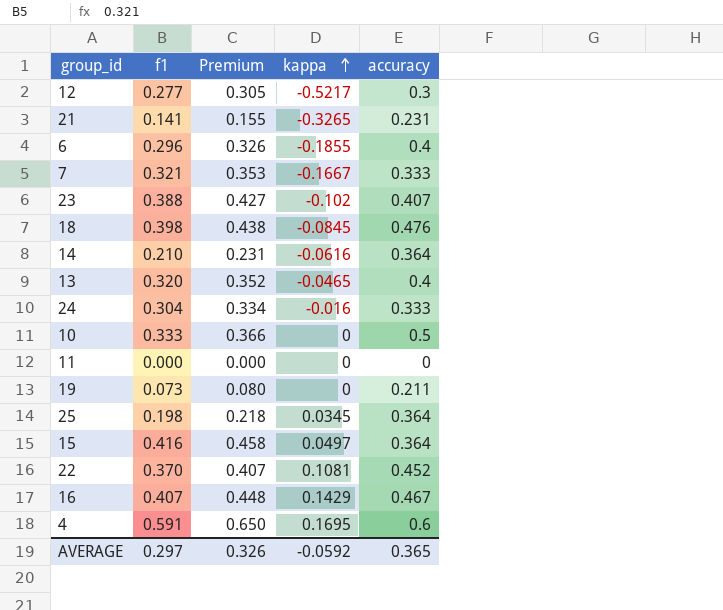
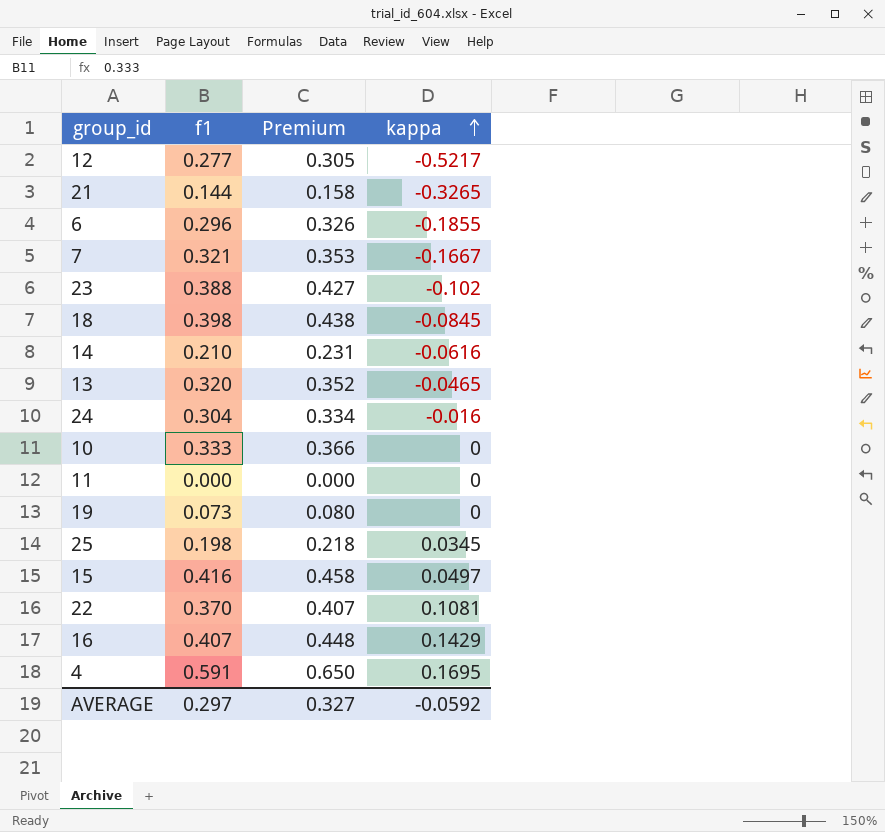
column accuracy | position: 5 -> none
21 | f1: 0.141 -> 0.144
21 | Premium: 0.155 -> 0.158
AVERAGE | Premium: 0.326 -> 0.327

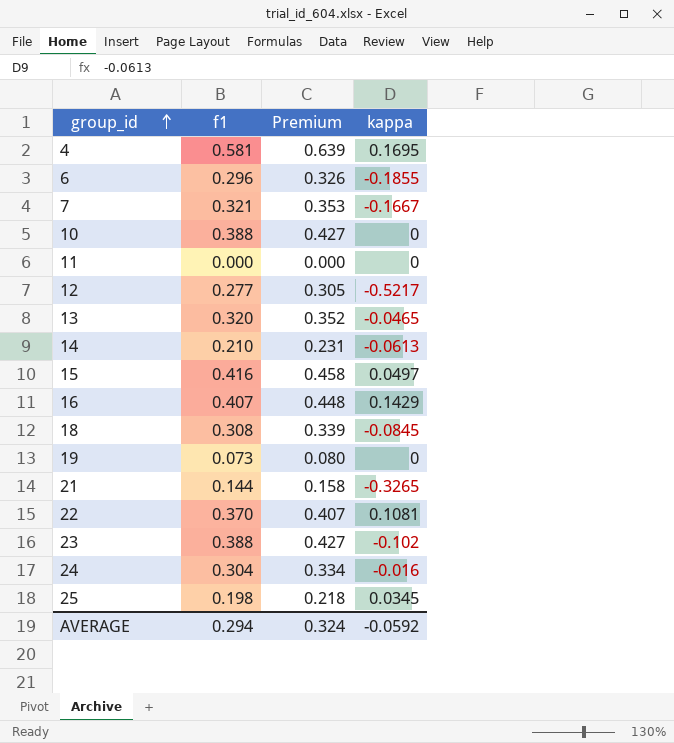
row order: kappa ascending -> group_id ascending
4 | f1: 0.591 -> 0.581
4 | Premium: 0.650 -> 0.639
10 | f1: 0.333 -> 0.388
10 | Premium: 0.366 -> 0.427
14 | kappa: -0.0616 -> -0.0613
18 | f1: 0.398 -> 0.308
18 | Premium: 0.438 -> 0.339
AVERAGE | f1: 0.297 -> 0.294
AVERAGE | Premium: 0.327 -> 0.324

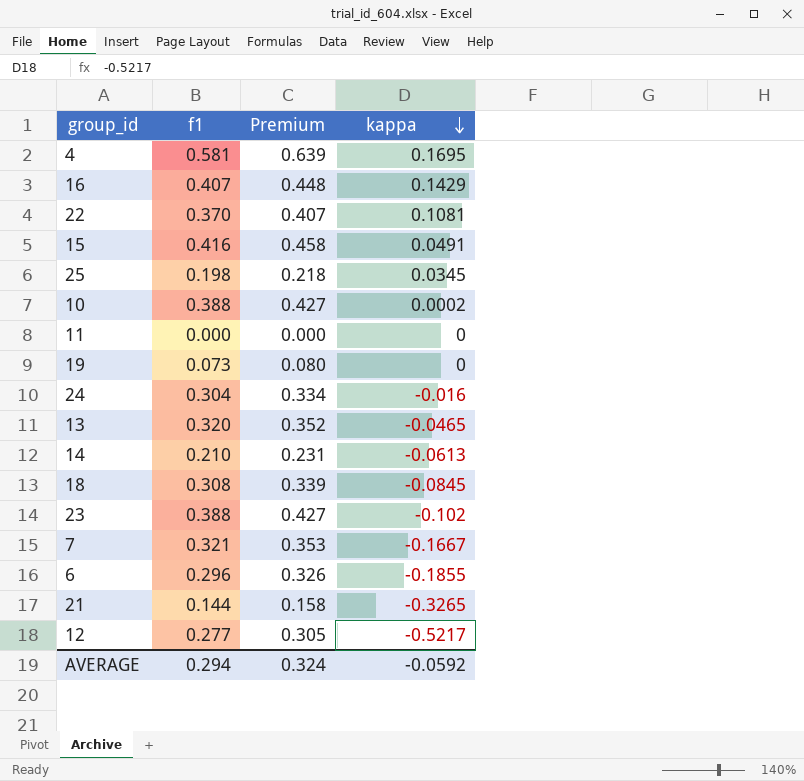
row order: group_id ascending -> kappa descending
15 | kappa: 0.0497 -> 0.0491
10 | kappa: 0 -> 0.0002

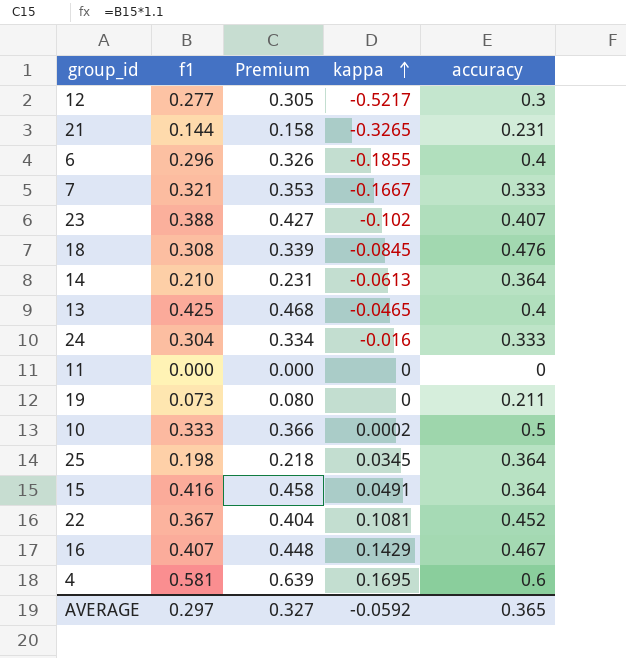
row order: kappa descending -> kappa ascending
column accuracy | position: none -> 5
13 | f1: 0.320 -> 0.425
13 | Premium: 0.352 -> 0.468
10 | f1: 0.388 -> 0.333
10 | Premium: 0.427 -> 0.366
22 | f1: 0.370 -> 0.367
22 | Premium: 0.407 -> 0.404
AVERAGE | f1: 0.294 -> 0.297
AVERAGE | Premium: 0.324 -> 0.327

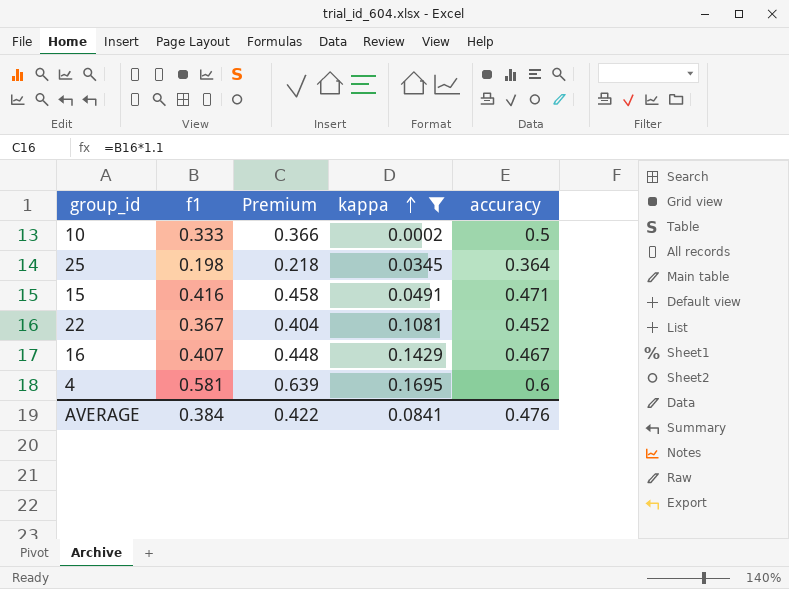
filter: none -> kappa >= 0.0002
15 | accuracy: 0.364 -> 0.471
AVERAGE | f1: 0.297 -> 0.384
AVERAGE | Premium: 0.327 -> 0.422
AVERAGE | kappa: -0.0592 -> 0.0841
AVERAGE | accuracy: 0.365 -> 0.476

